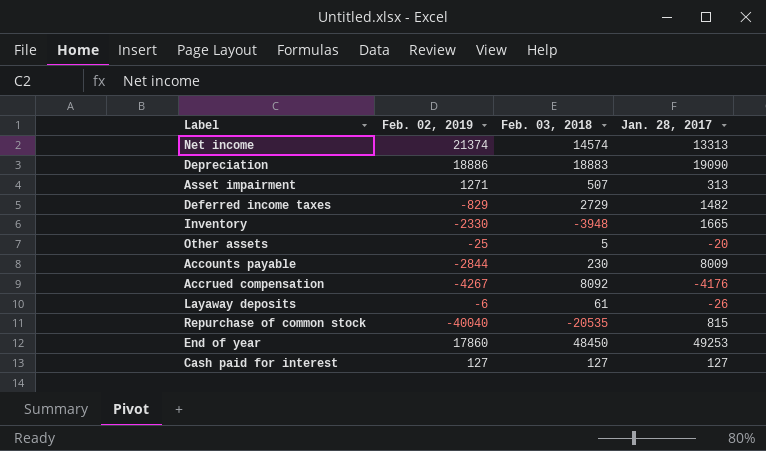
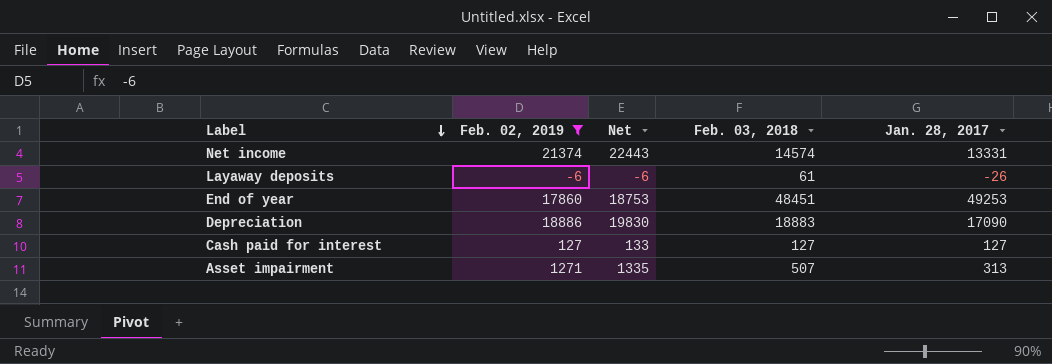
filter: none -> Feb. 02, 2019 >= -6
row order: none -> Label descending
column Net | formula: none -> [Feb. 02, 2019] * 1.05
Net income | Jan. 28, 2017: 13313 -> 13331
End of year | Feb. 03, 2018: 48450 -> 48451
Depreciation | Jan. 28, 2017: 19090 -> 17090

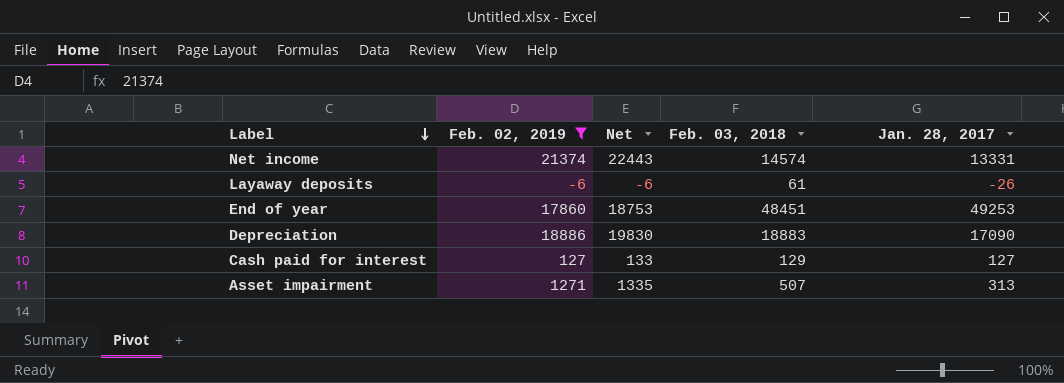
Cash paid for interest | Feb. 03, 2018: 127 -> 129

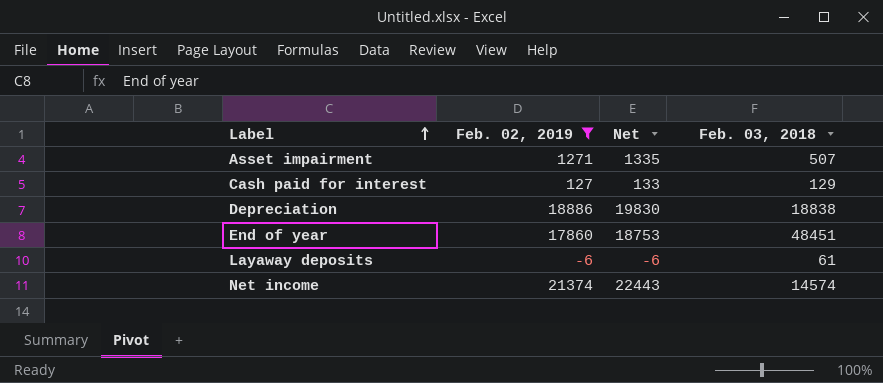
row order: Label descending -> Label ascending
column Jan. 28, 2017 | position: 5 -> none
Depreciation | Feb. 03, 2018: 18883 -> 18838

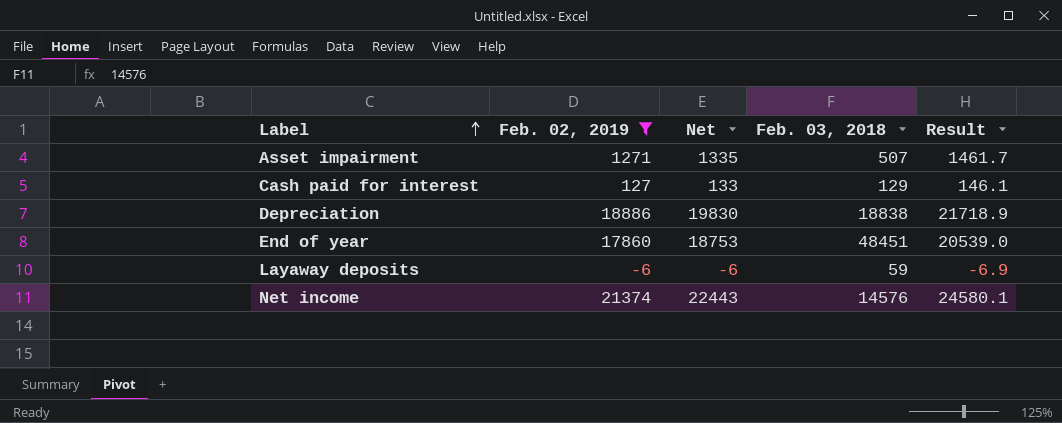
column Result | formula: none -> [Feb. 02, 2019] * 1.15
Layaway deposits | Feb. 03, 2018: 61 -> 59
Net income | Feb. 03, 2018: 14574 -> 14576

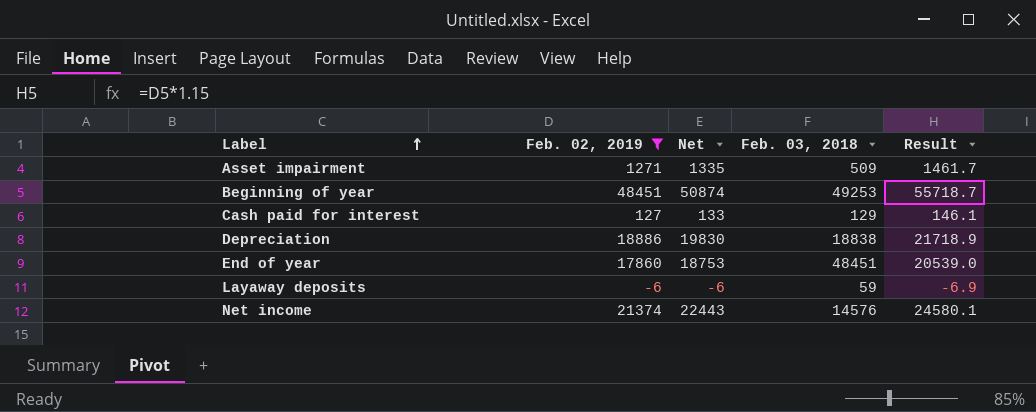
Asset impairment | Feb. 03, 2018: 507 -> 509
row Beginning of year: none -> 48451 | 50874 | 49253 | 55718.7

